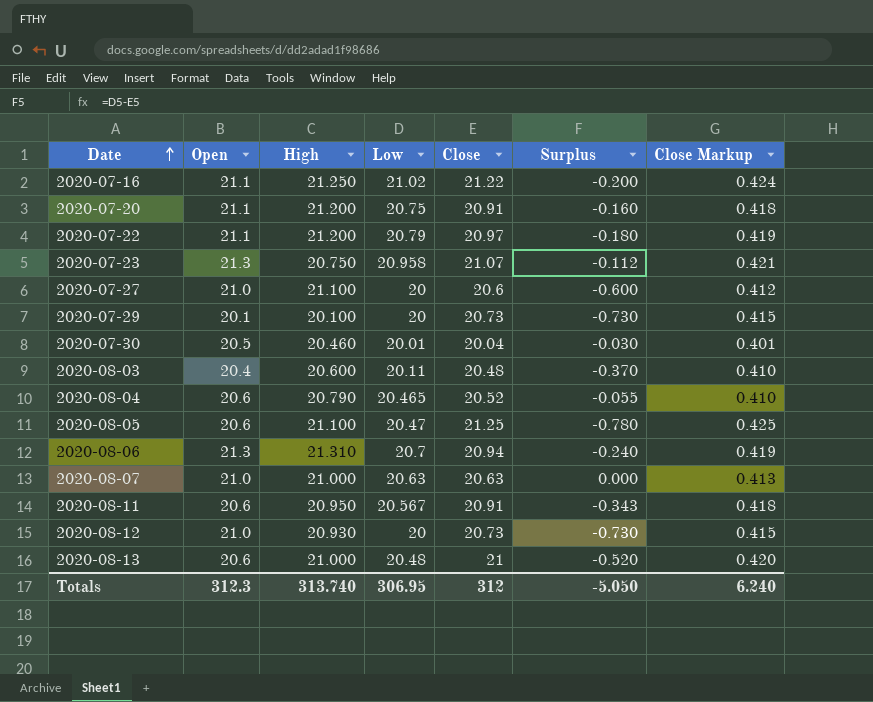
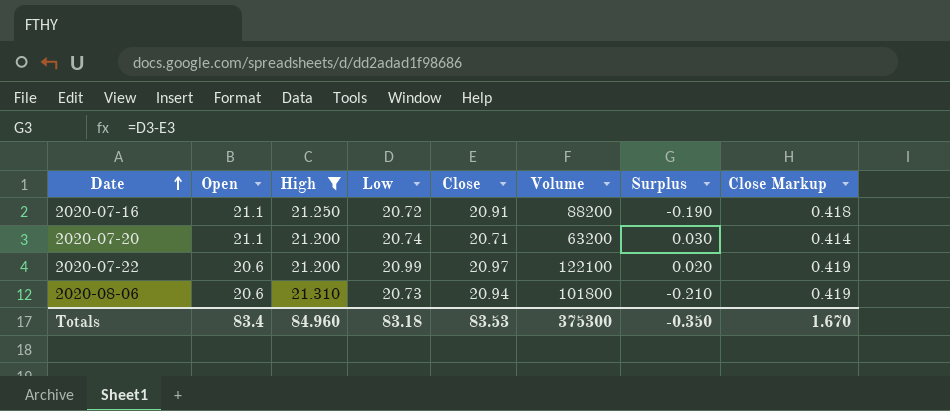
filter: none -> High >= 21.200
column Volume | position: none -> 6
2020-07-16 | Low: 21.02 -> 20.72
2020-07-16 | Close: 21.22 -> 20.91
2020-07-16 | Surplus: -0.200 -> -0.190
2020-07-16 | Close Markup: 0.424 -> 0.418
2020-07-20 | Low: 20.75 -> 20.74
2020-07-20 | Close: 20.91 -> 20.71
2020-07-20 | Surplus: -0.160 -> 0.030
2020-07-20 | Close Markup: 0.418 -> 0.414
2020-07-22 | Open: 21.1 -> 20.6
2020-07-22 | Low: 20.79 -> 20.99
2020-07-22 | Surplus: -0.180 -> 0.020
2020-08-06 | Open: 21.3 -> 20.6
2020-08-06 | Low: 20.7 -> 20.73
2020-08-06 | Surplus: -0.240 -> -0.210
Totals | Open: 312.3 -> 83.4
Totals | High: 313.740 -> 84.960
Totals | Low: 306.95 -> 83.18
Totals | Close: 312 -> 83.53
Totals | Surplus: -5.050 -> -0.350
Totals | Close Markup: 6.240 -> 1.670

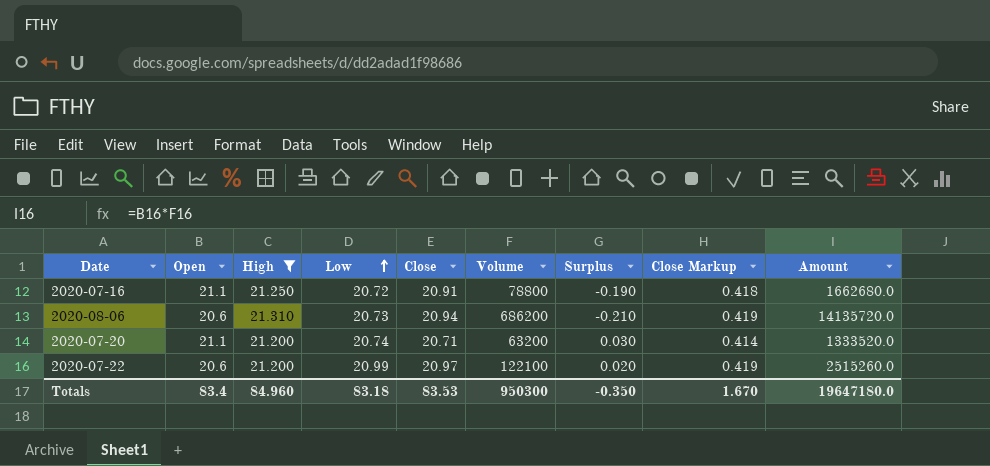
row order: Date ascending -> Low ascending
column Amount | formula: none -> [Open] * [Volume]
2020-07-16 | Volume: 88200 -> 78800
2020-08-06 | Volume: 101800 -> 686200
Totals | Volume: 375300 -> 950300

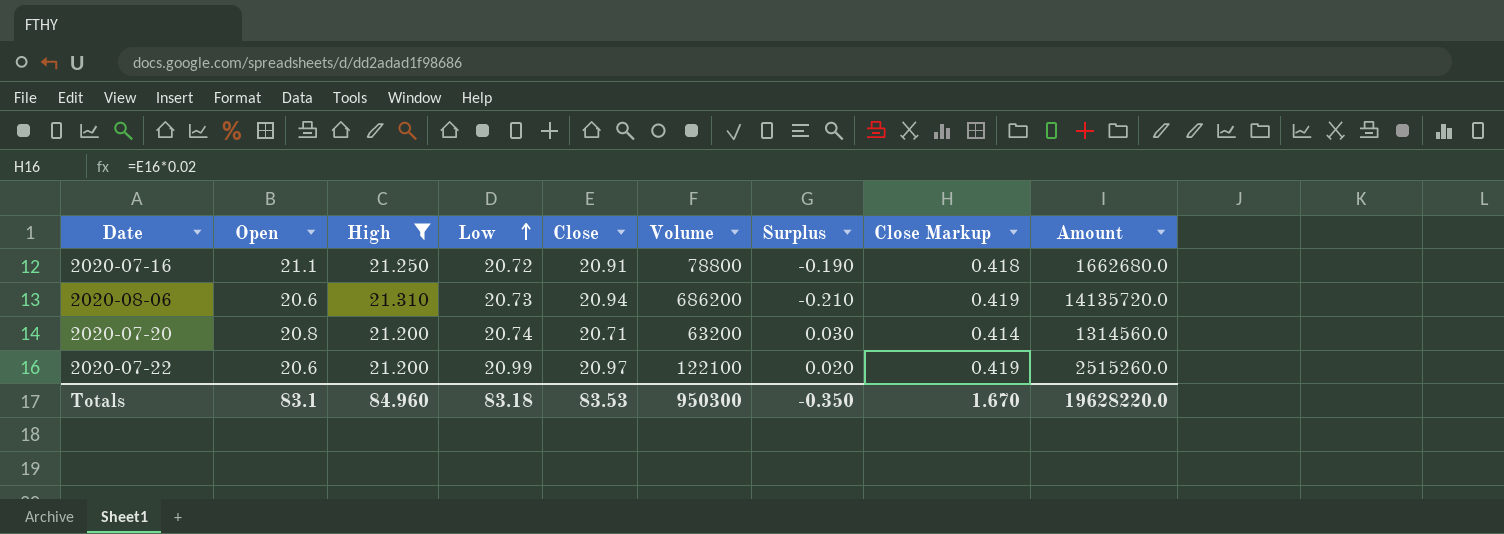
2020-07-20 | Open: 21.1 -> 20.8
2020-07-20 | Amount: 1333520.0 -> 1314560.0
Totals | Open: 83.4 -> 83.1
Totals | Amount: 19647180.0 -> 19628220.0

